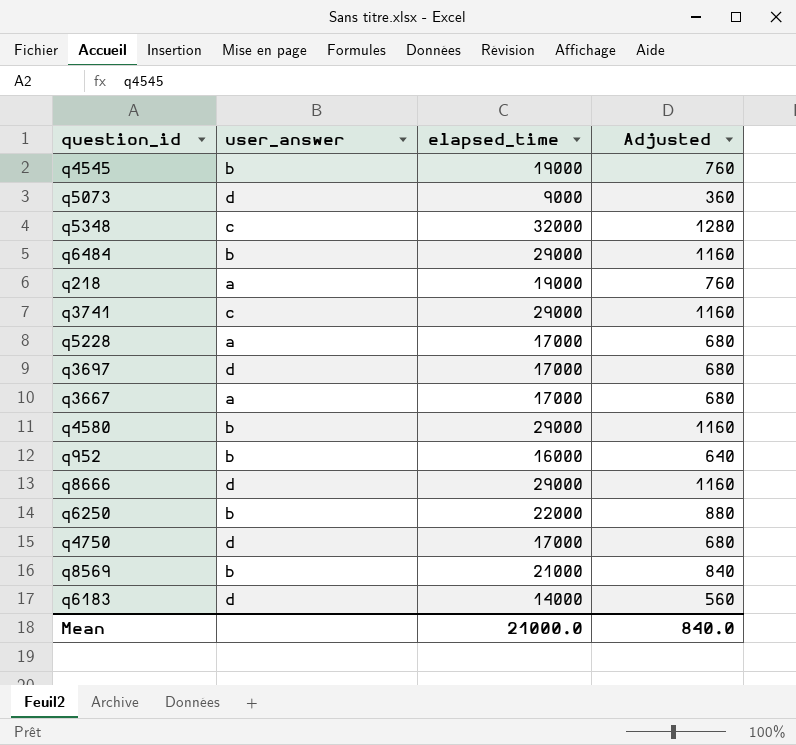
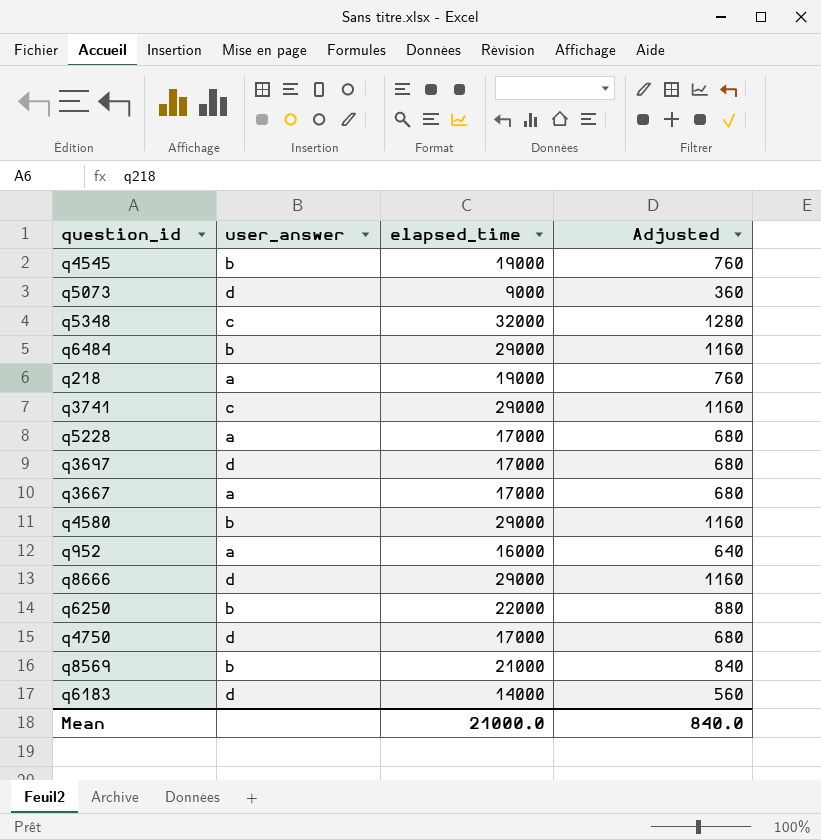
q952 | user_answer: b -> a

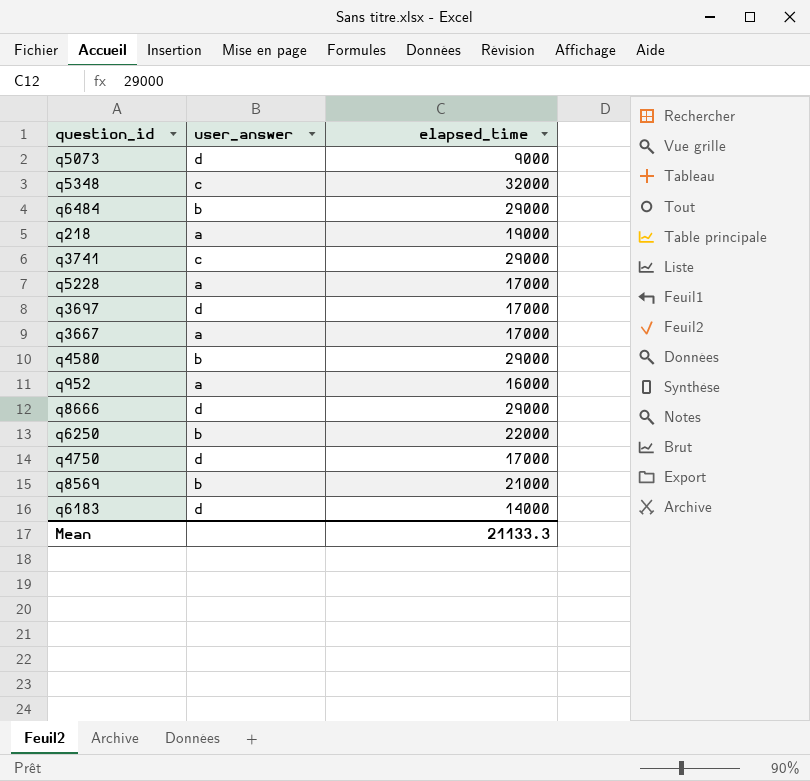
column Adjusted | formula: [elapsed_time] * 0.04 -> none
row q4545: b | 19000 | 760 -> none
Mean | elapsed_time: 21000.0 -> 21133.3

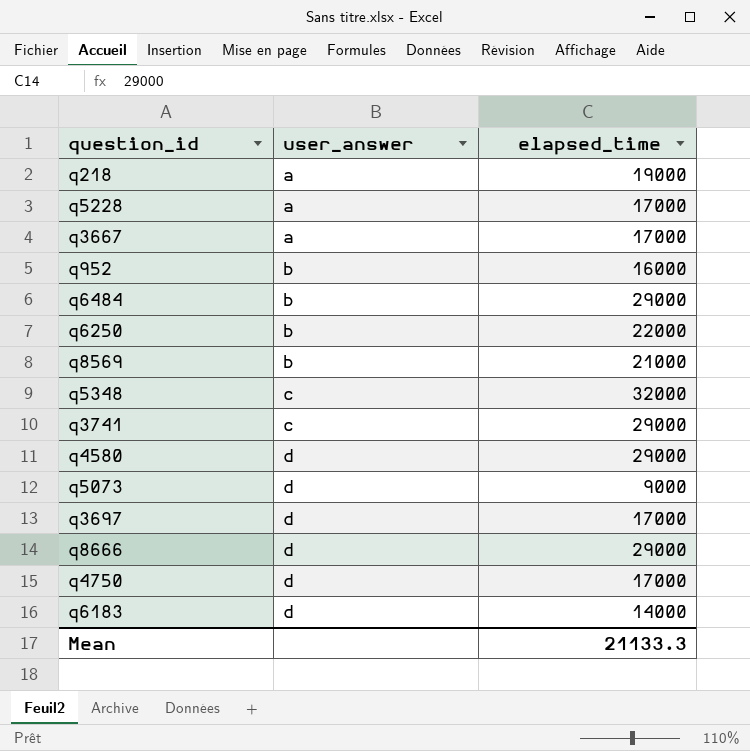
row order: none -> user_answer ascending
q952 | user_answer: a -> b
q4580 | user_answer: b -> d

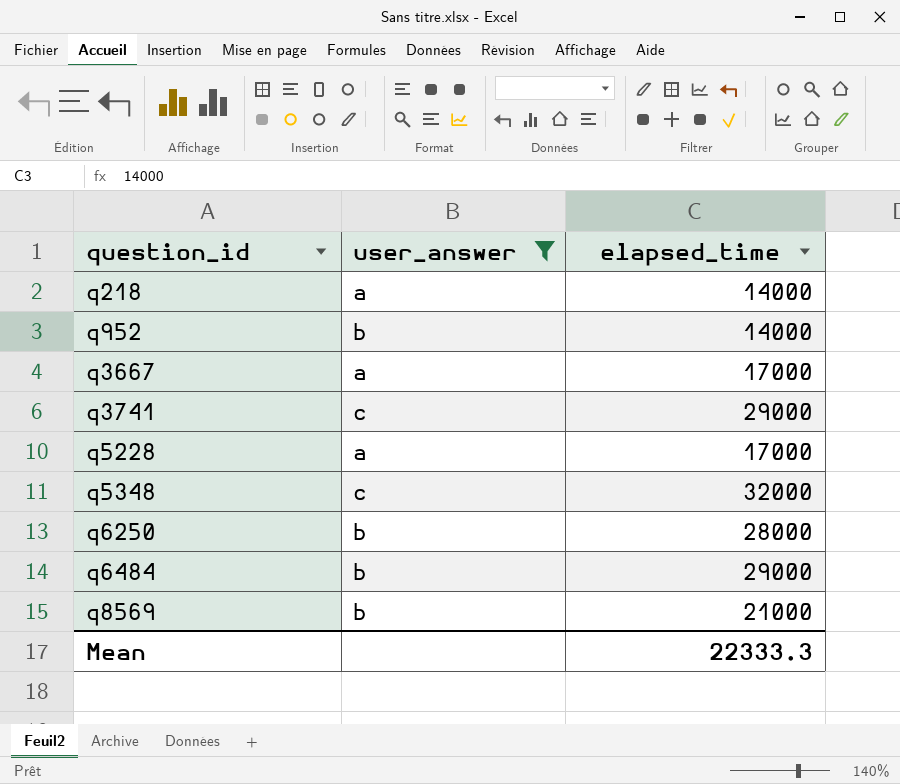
filter: none -> user_answer != d
row order: user_answer ascending -> question_id ascending
q218 | elapsed_time: 19000 -> 14000
q952 | elapsed_time: 16000 -> 14000
q6250 | elapsed_time: 22000 -> 28000
Mean | elapsed_time: 21133.3 -> 22333.3

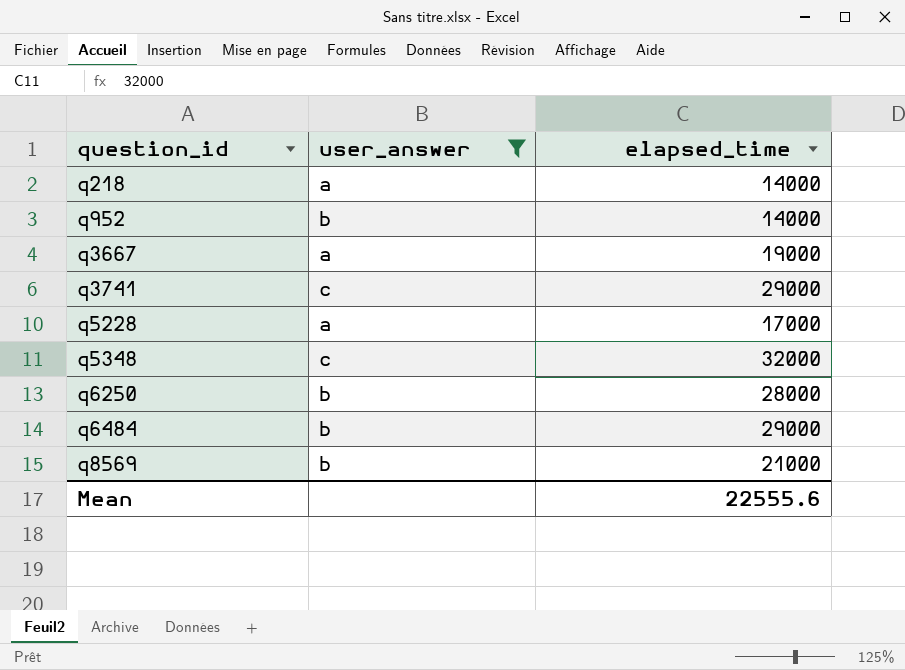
q3667 | elapsed_time: 17000 -> 19000
Mean | elapsed_time: 22333.3 -> 22555.6

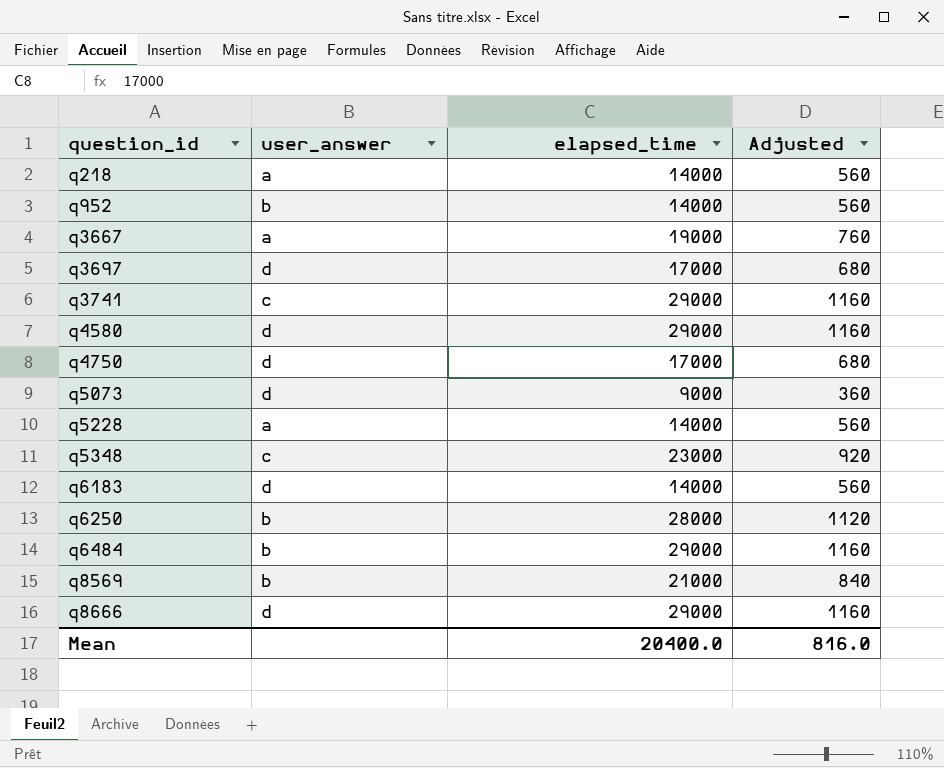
filter: user_answer != d -> none
column Adjusted | formula: none -> [elapsed_time] * 0.04
q5228 | elapsed_time: 17000 -> 14000
q5348 | elapsed_time: 32000 -> 23000
Mean | elapsed_time: 22555.6 -> 20400.0

